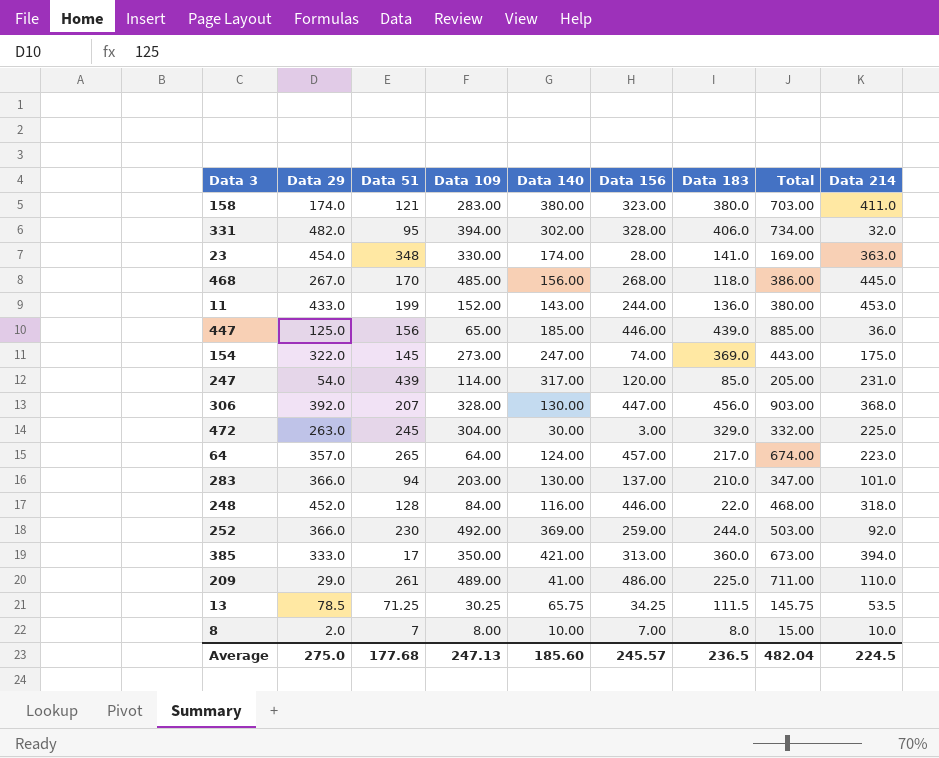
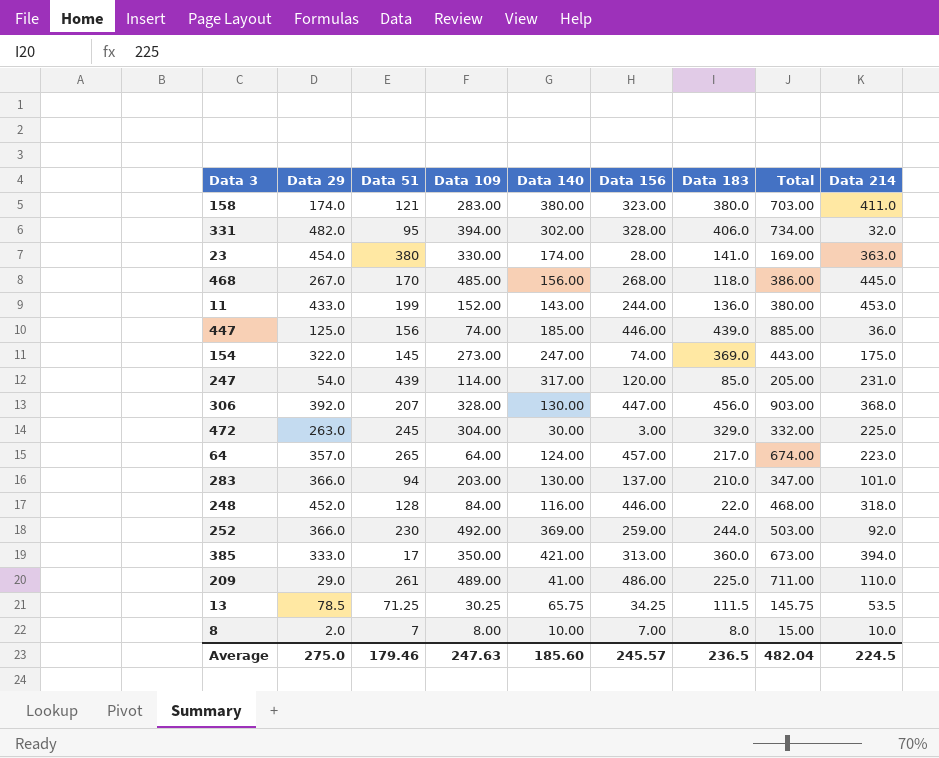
23 | Data 51: 348 -> 380
447 | Data 109: 65.00 -> 74.00
Average | Data 51: 177.68 -> 179.46
Average | Data 109: 247.13 -> 247.63

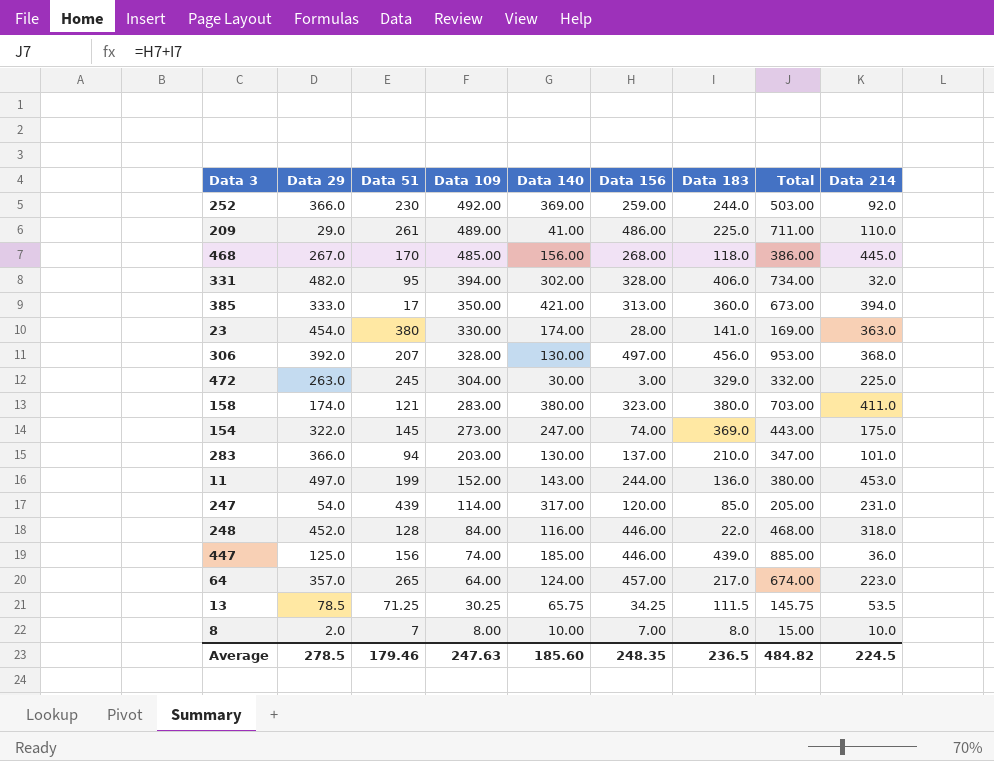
row order: none -> Data 109 descending
306 | Data 156: 447.00 -> 497.00
306 | Total: 903.00 -> 953.00
11 | Data 29: 433.0 -> 497.0
Average | Data 29: 275.0 -> 278.5
Average | Data 156: 245.57 -> 248.35
Average | Total: 482.04 -> 484.82

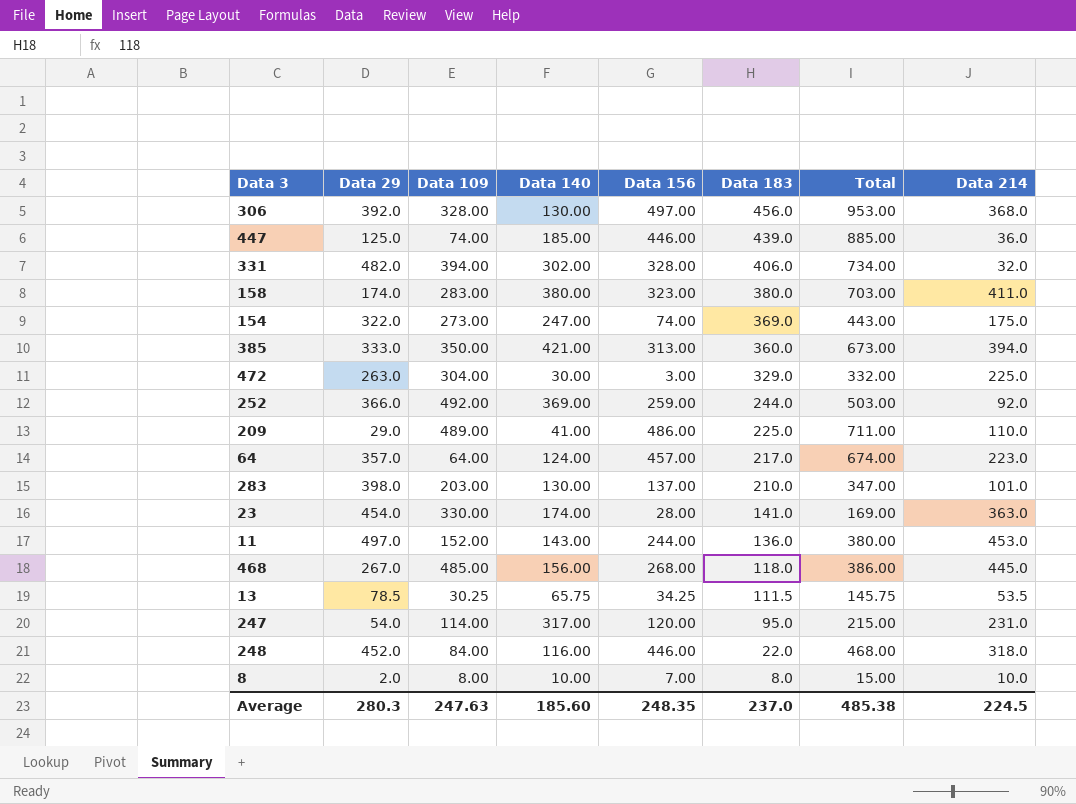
row order: Data 109 descending -> Data 183 descending
column Data 51 | position: 3 -> none
283 | Data 29: 366.0 -> 398.0
247 | Data 183: 85.0 -> 95.0
247 | Total: 205.00 -> 215.00
Average | Data 29: 278.5 -> 280.3
Average | Data 183: 236.5 -> 237.0
Average | Total: 484.82 -> 485.38

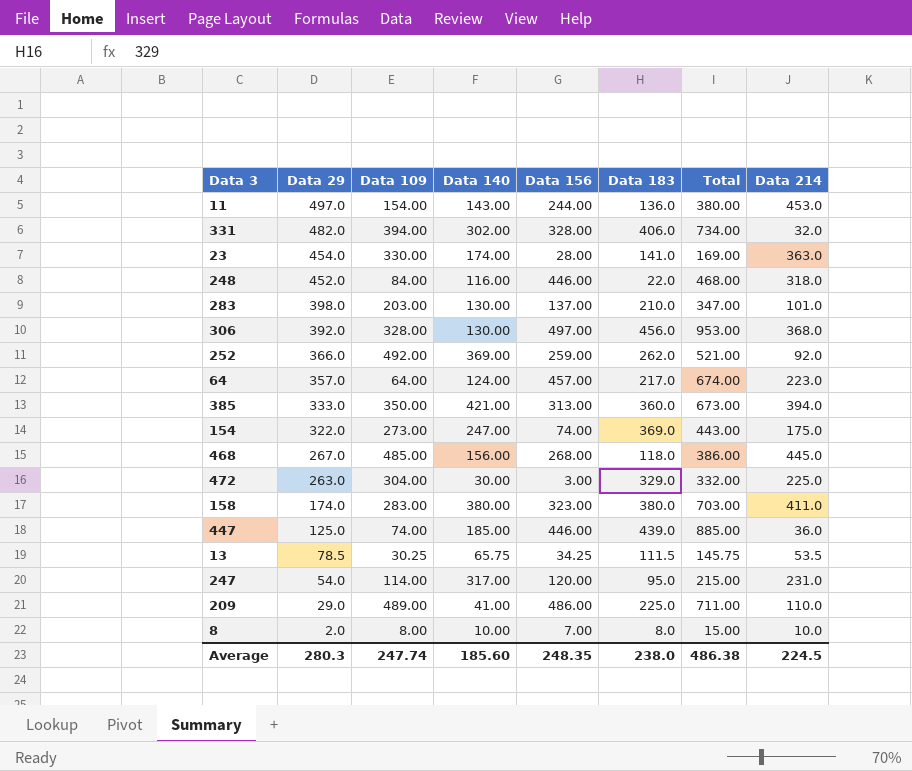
row order: Data 183 descending -> Data 29 descending
11 | Data 109: 152.00 -> 154.00
252 | Data 183: 244.0 -> 262.0
252 | Total: 503.00 -> 521.00
Average | Data 109: 247.63 -> 247.74
Average | Data 183: 237.0 -> 238.0
Average | Total: 485.38 -> 486.38

